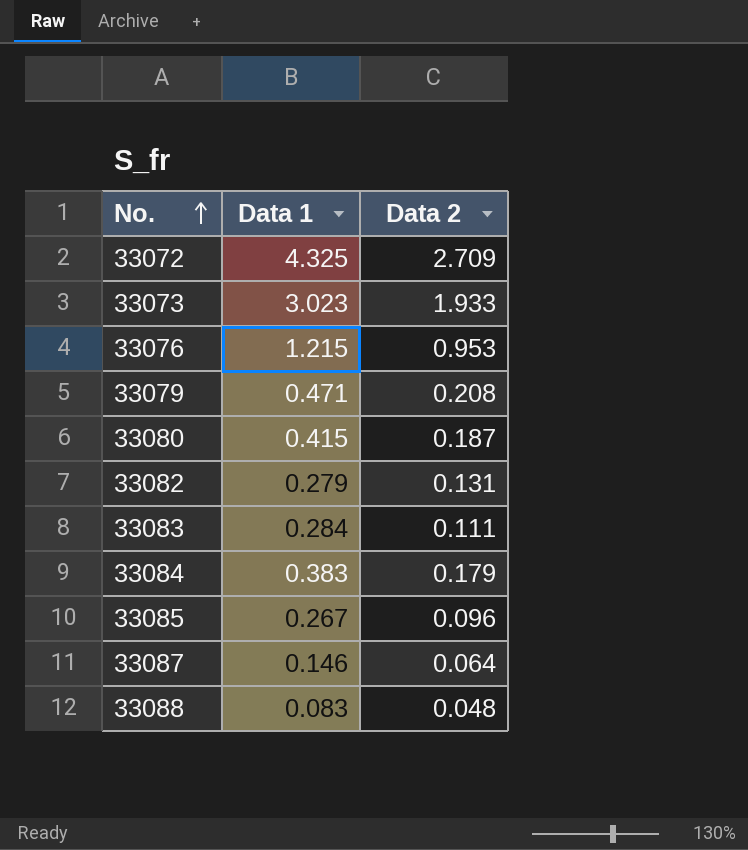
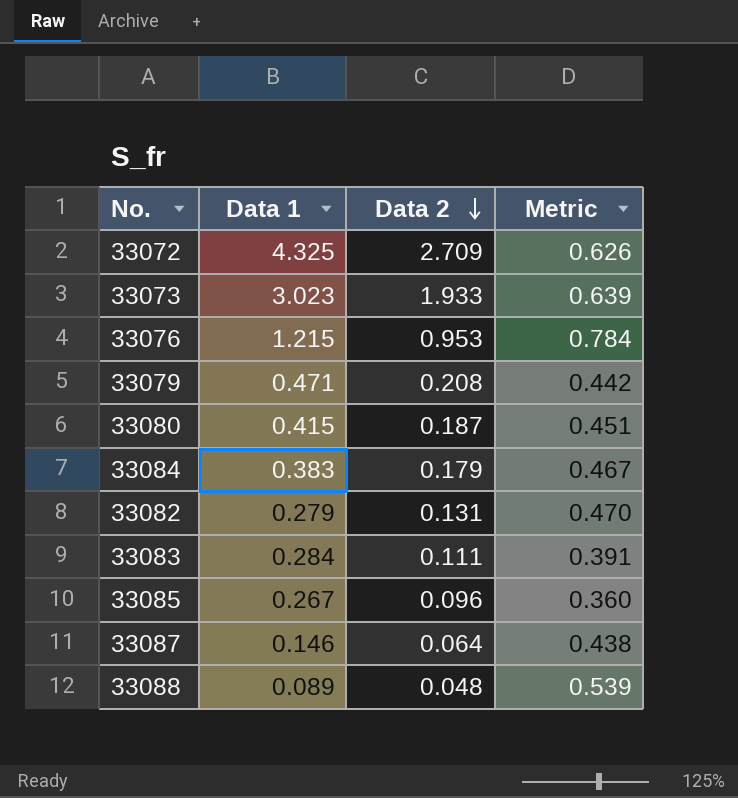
row order: No. ascending -> Data 2 descending
column Metric | formula: none -> [Data 2] / [Data 1]
33088 | Data 1: 0.083 -> 0.089

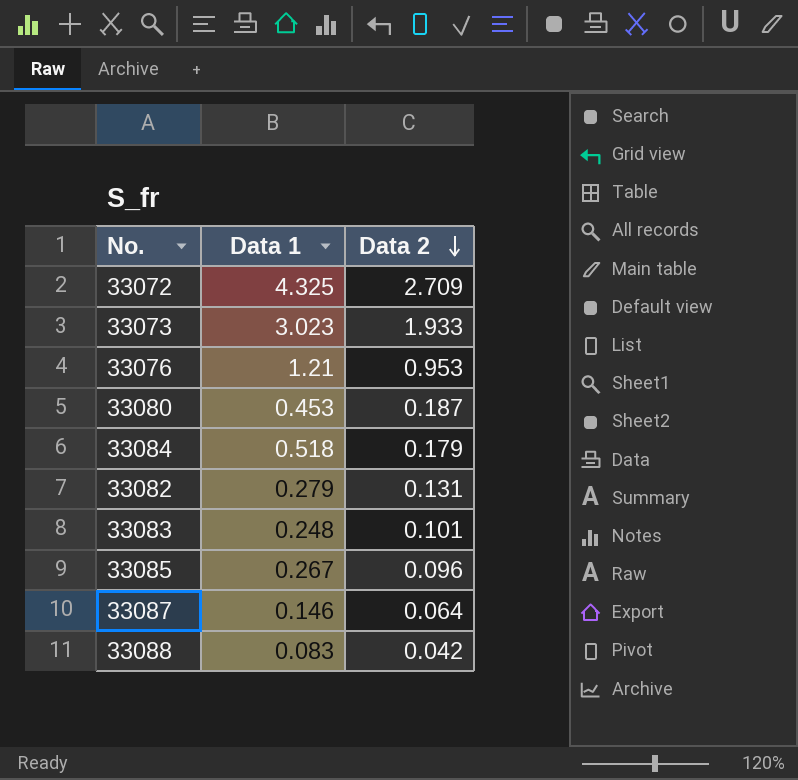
column Metric | formula: [Data 2] / [Data 1] -> none
row 33079: 0.471 | 0.208 | 0.442 -> none
33076 | Data 1: 1.215 -> 1.21
33080 | Data 1: 0.415 -> 0.453
33084 | Data 1: 0.383 -> 0.518
33083 | Data 1: 0.284 -> 0.248
33083 | Data 2: 0.111 -> 0.101
33088 | Data 1: 0.089 -> 0.083
33088 | Data 2: 0.048 -> 0.042

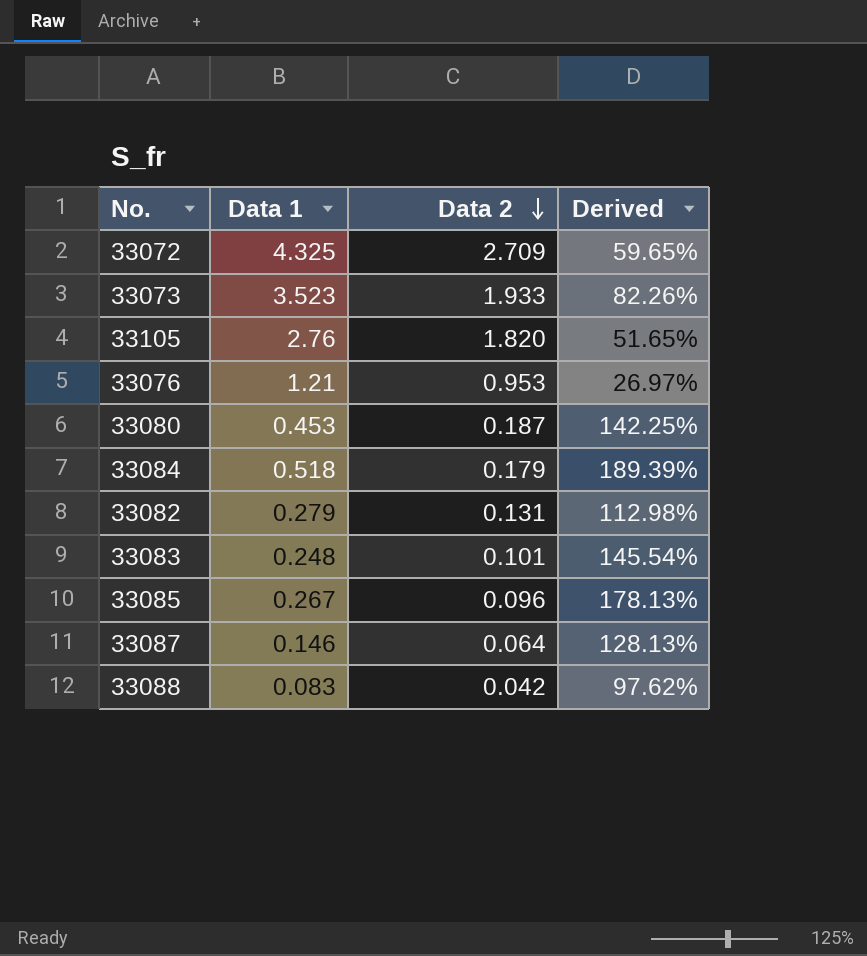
column Derived | formula: none -> ([Data 1] - [Data 2]) / [Data 2]
33073 | Data 1: 3.023 -> 3.523
row 33105: none -> 2.76 | 1.820 | 51.65%

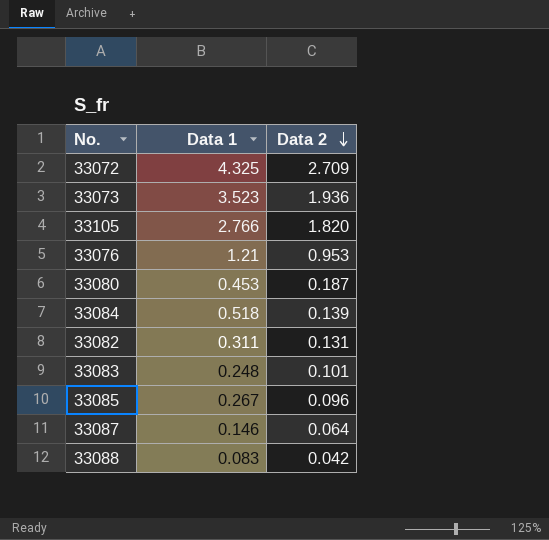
column Derived | formula: ([Data 1] - [Data 2]) / [Data 2] -> none
33073 | Data 2: 1.933 -> 1.936
33105 | Data 1: 2.76 -> 2.766
33084 | Data 2: 0.179 -> 0.139
33082 | Data 1: 0.279 -> 0.311

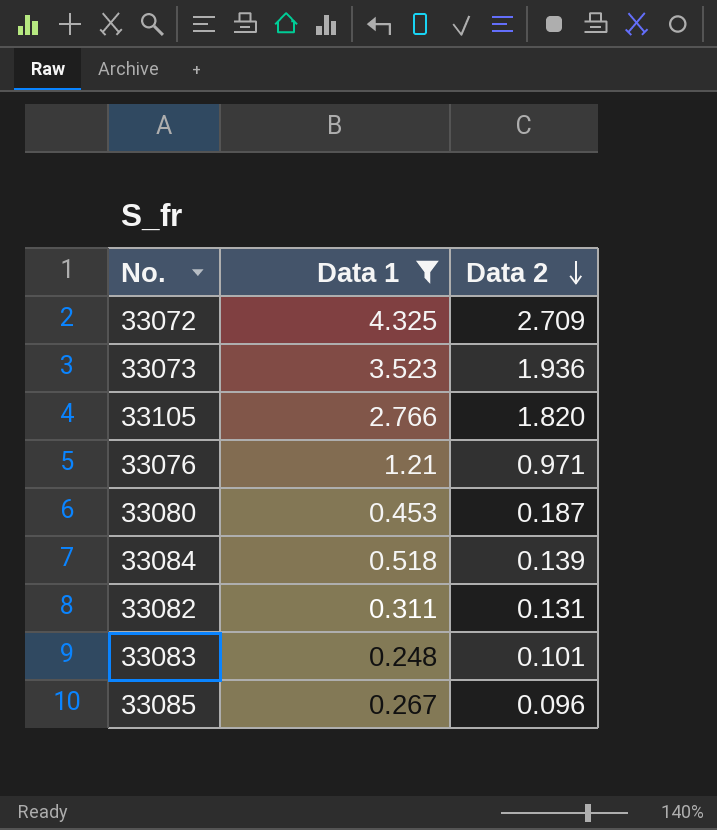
filter: none -> Data 1 >= 0.248
33076 | Data 2: 0.953 -> 0.971

